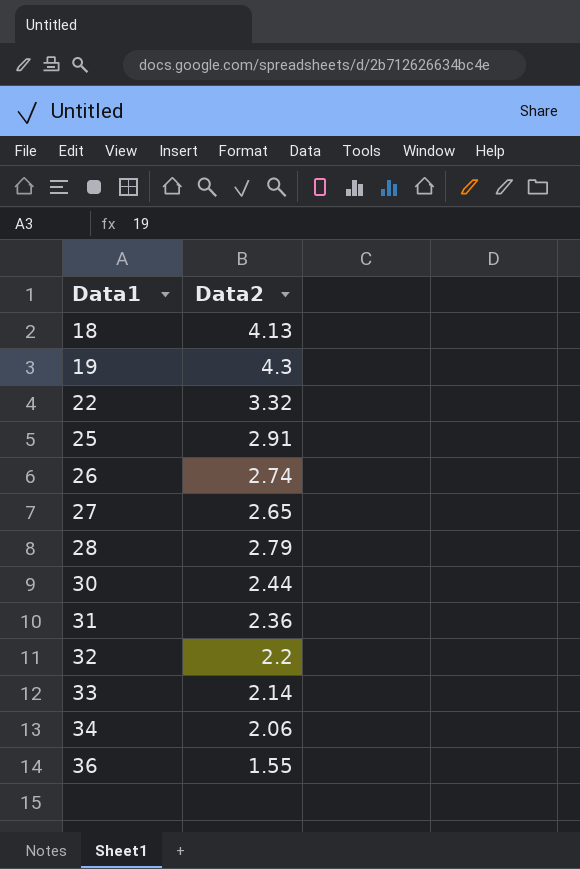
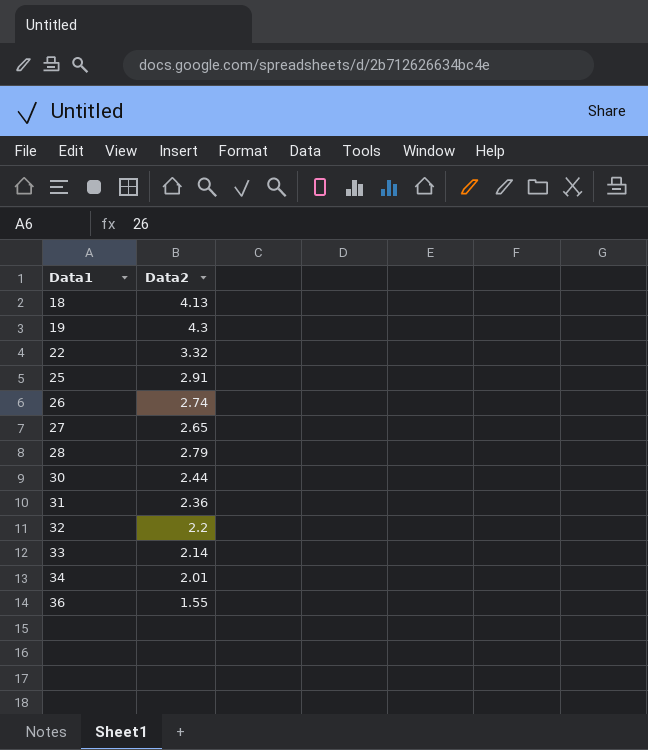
34 | Data2: 2.06 -> 2.01

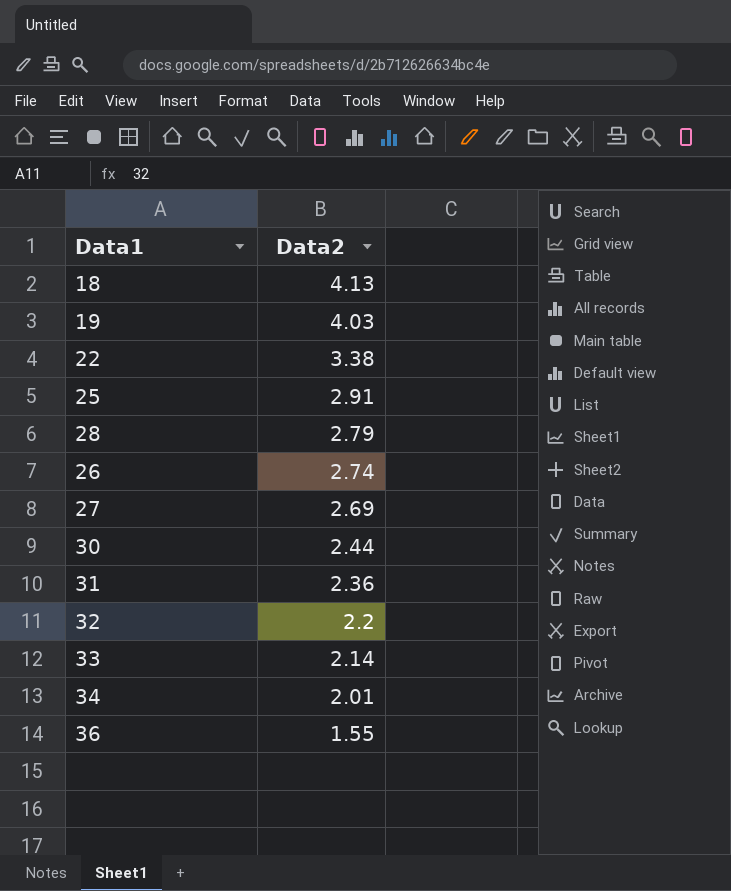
row order: Data1 ascending -> Data2 descending
19 | Data2: 4.3 -> 4.03
22 | Data2: 3.32 -> 3.38
27 | Data2: 2.65 -> 2.69

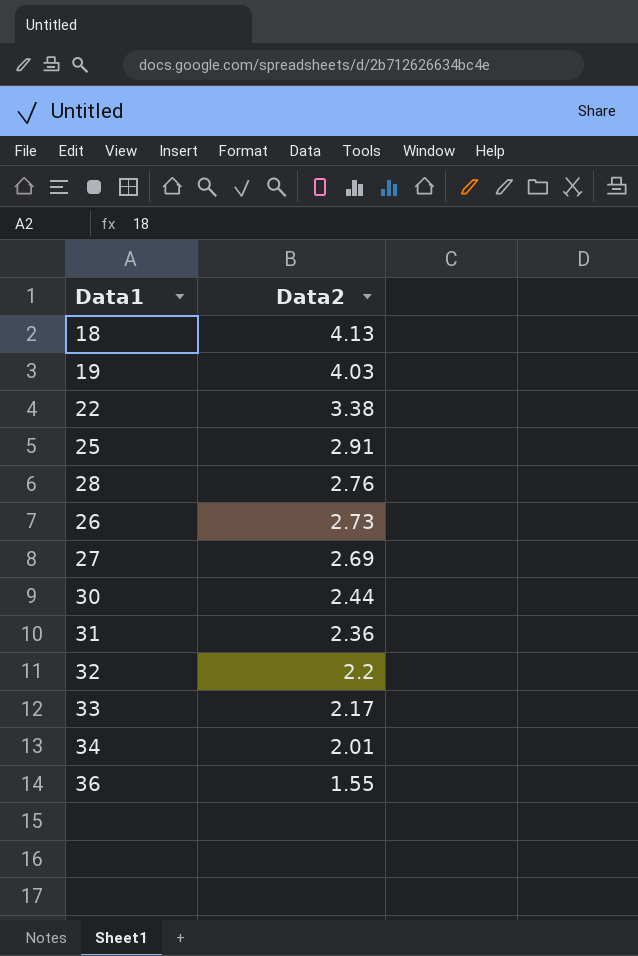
28 | Data2: 2.79 -> 2.76
26 | Data2: 2.74 -> 2.73
33 | Data2: 2.14 -> 2.17

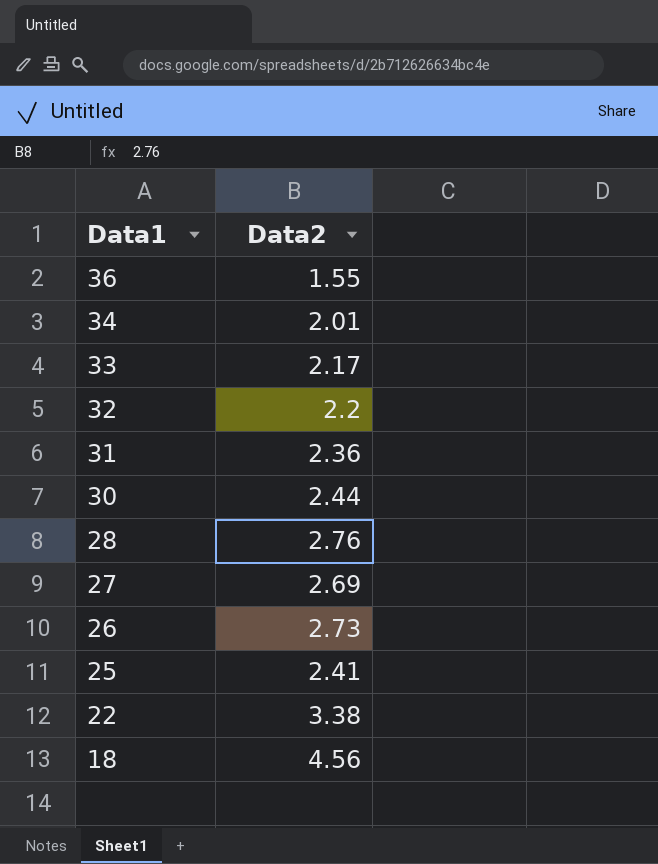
row order: Data2 descending -> Data1 descending
row 19: 4.03 -> none
25 | Data2: 2.91 -> 2.41
18 | Data2: 4.13 -> 4.56

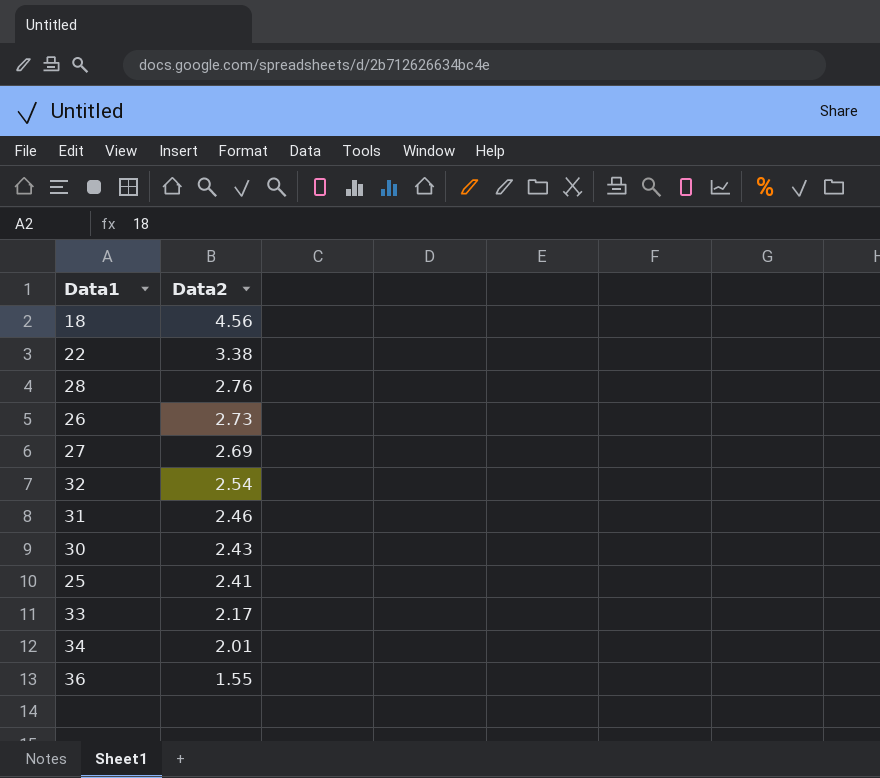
row order: Data1 descending -> Data2 descending
32 | Data2: 2.2 -> 2.54
31 | Data2: 2.36 -> 2.46
30 | Data2: 2.44 -> 2.43

